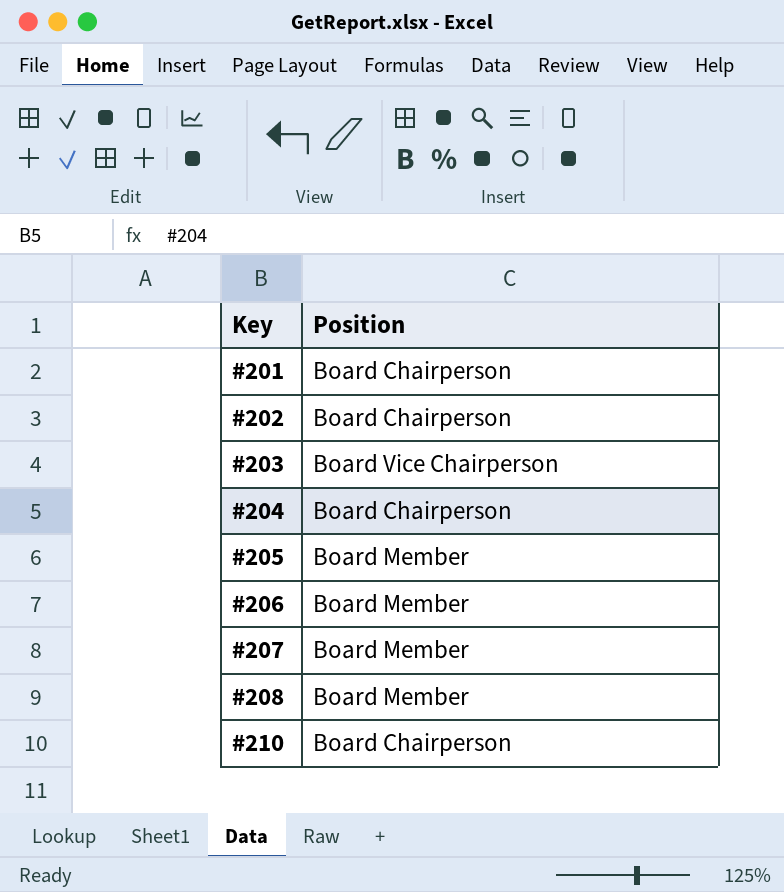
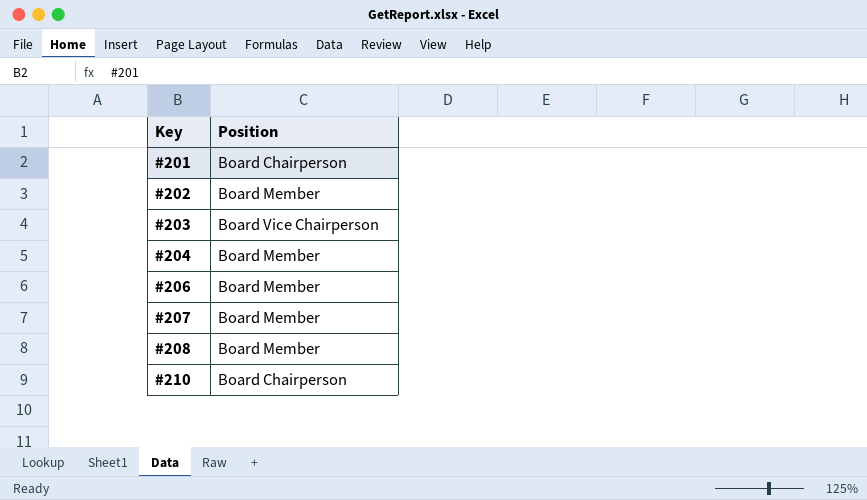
row #205: Board Member -> none
#202 | Position: Board Chairperson -> Board Member
#204 | Position: Board Chairperson -> Board Member

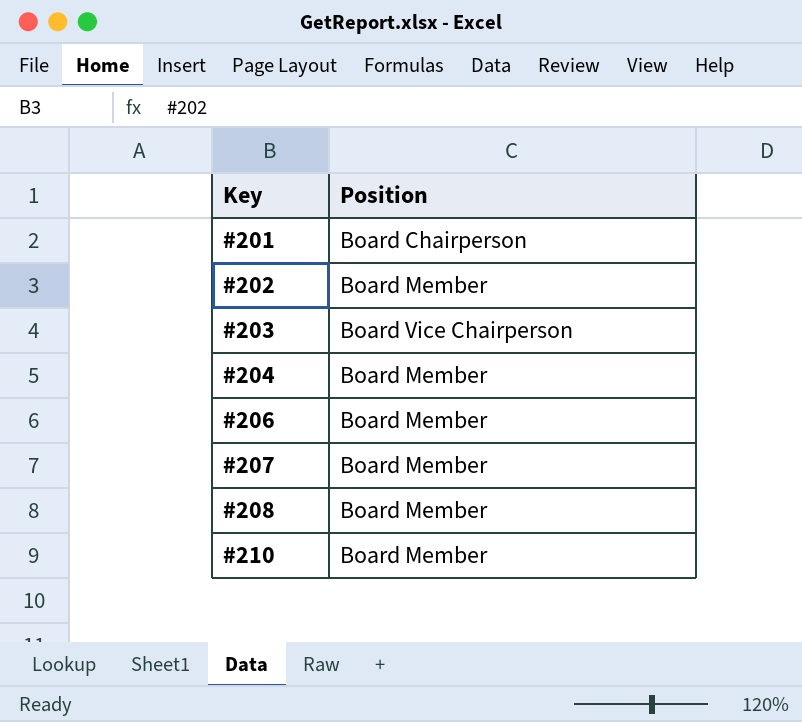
#210 | Position: Board Chairperson -> Board Member

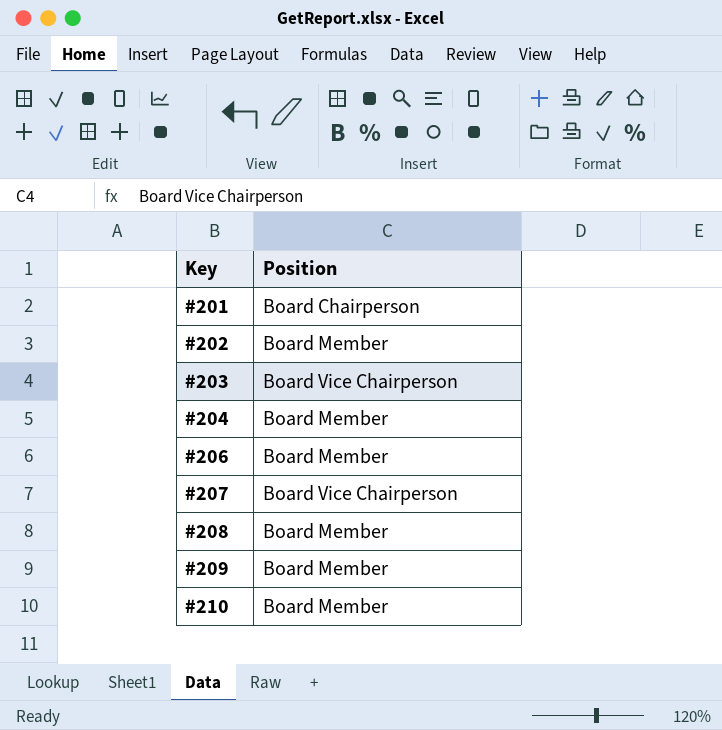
#207 | Position: Board Member -> Board Vice Chairperson
row #209: none -> Board Member

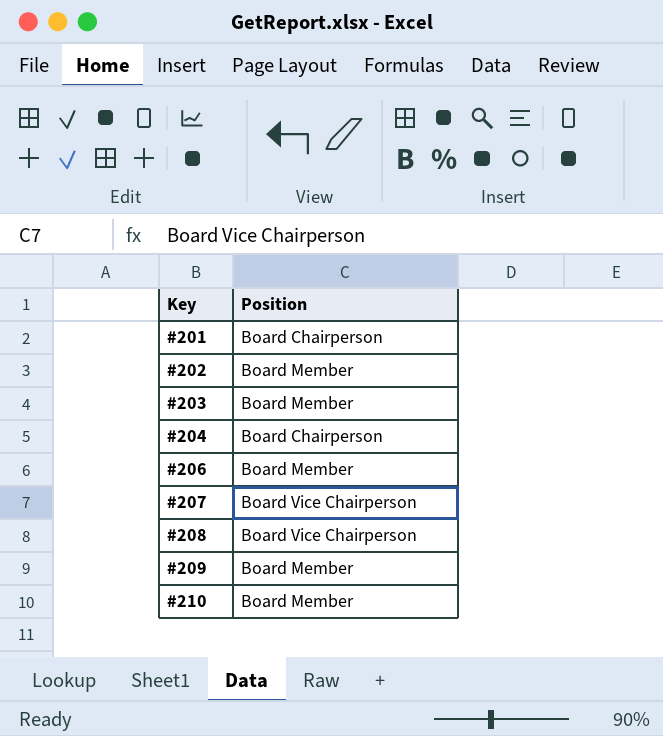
#203 | Position: Board Vice Chairperson -> Board Member
#204 | Position: Board Member -> Board Chairperson
#208 | Position: Board Member -> Board Vice Chairperson

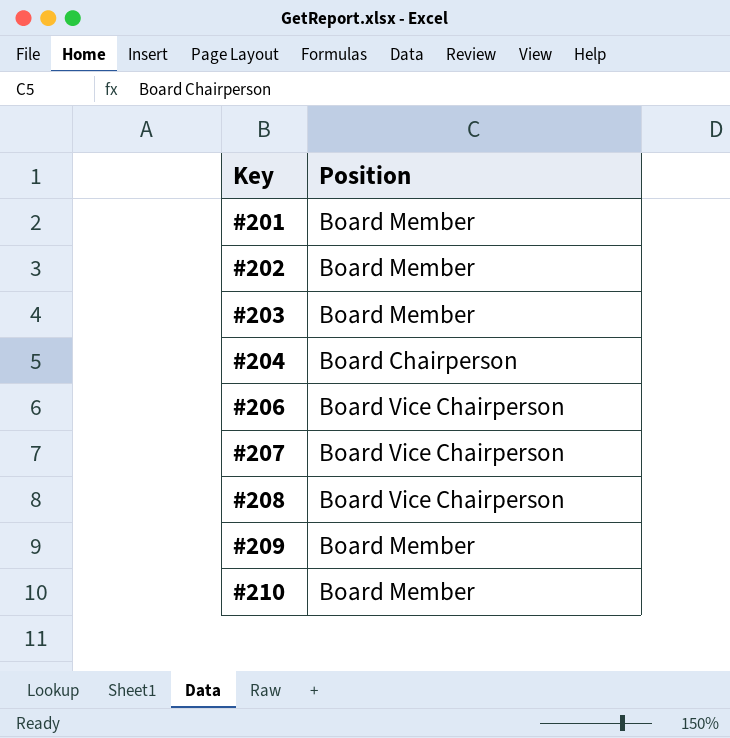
#201 | Position: Board Chairperson -> Board Member
#206 | Position: Board Member -> Board Vice Chairperson

